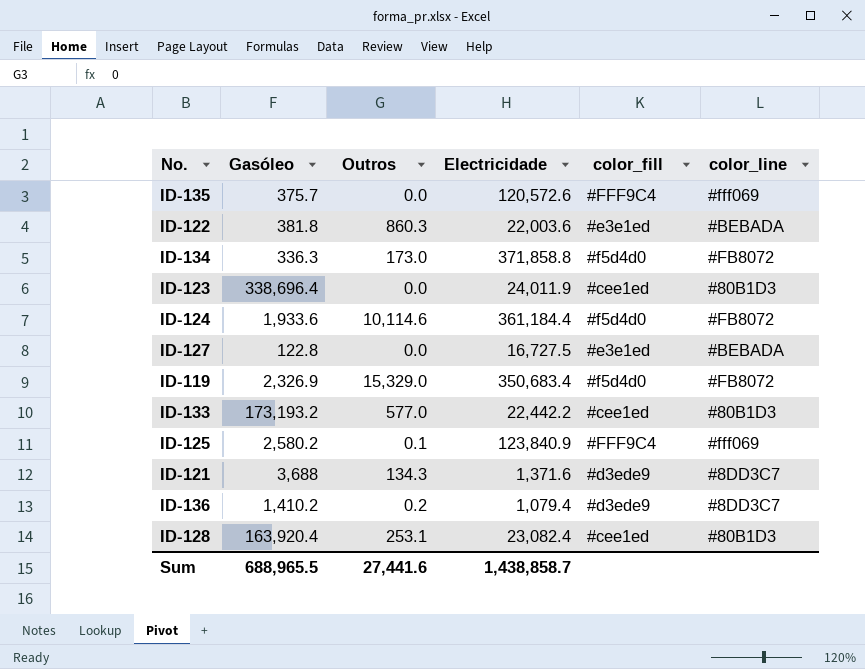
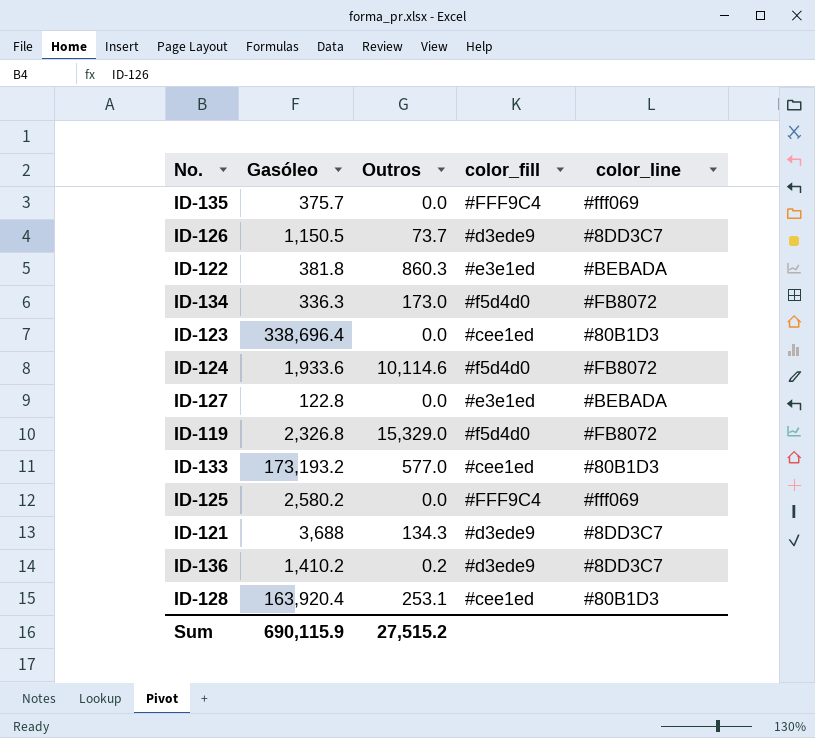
column Electricidade | position: 4 -> none
row ID-126: none -> 1,150.5 | 73.7 | #d3ede9 | #8DD3C7
ID-119 | Gasóleo: 2,326.9 -> 2,326.8
ID-125 | Outros: 0.1 -> 0.0
Sum | Gasóleo: 688,965.5 -> 690,115.9
Sum | Outros: 27,441.6 -> 27,515.2

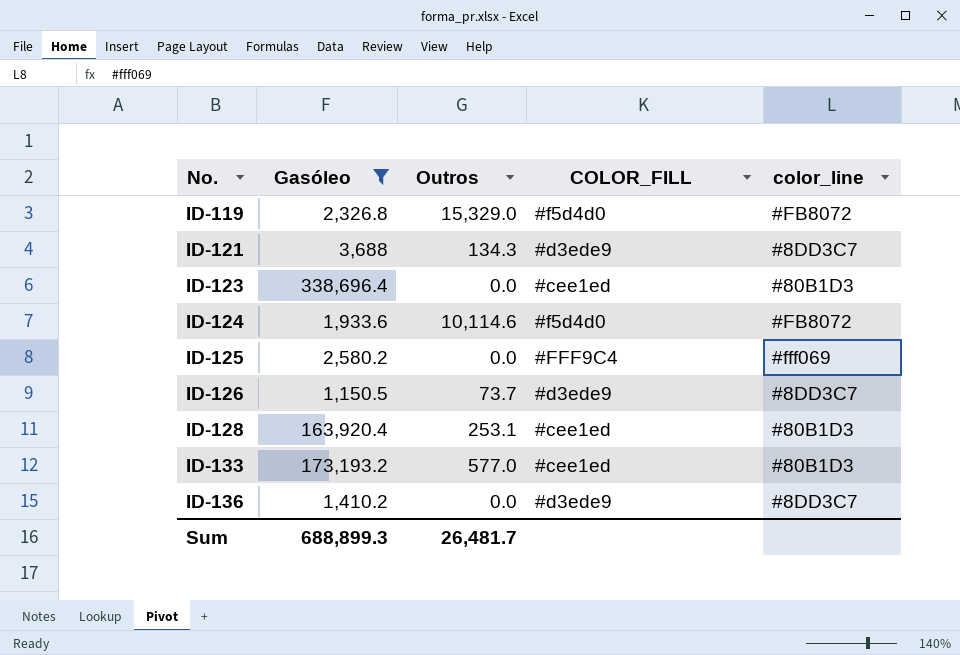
filter: none -> Gasóleo >= 1,150.5
row order: none -> No. ascending
column name: color_fill -> COLOR_FILL
ID-136 | Outros: 0.2 -> 0.0
Sum | Gasóleo: 690,115.9 -> 688,899.3
Sum | Outros: 27,515.2 -> 26,481.7

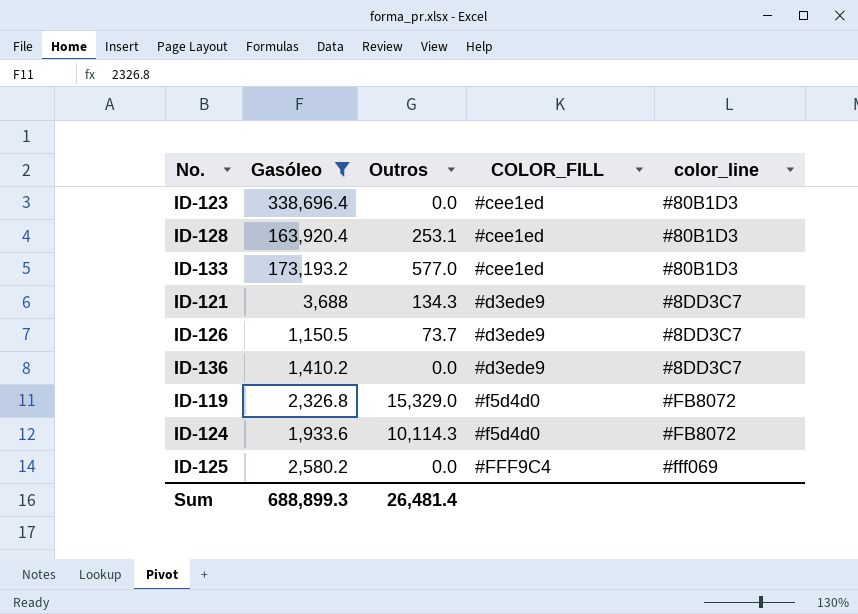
row order: No. ascending -> COLOR_FILL ascending
ID-124 | Outros: 10,114.6 -> 10,114.3
Sum | Outros: 26,481.7 -> 26,481.4

